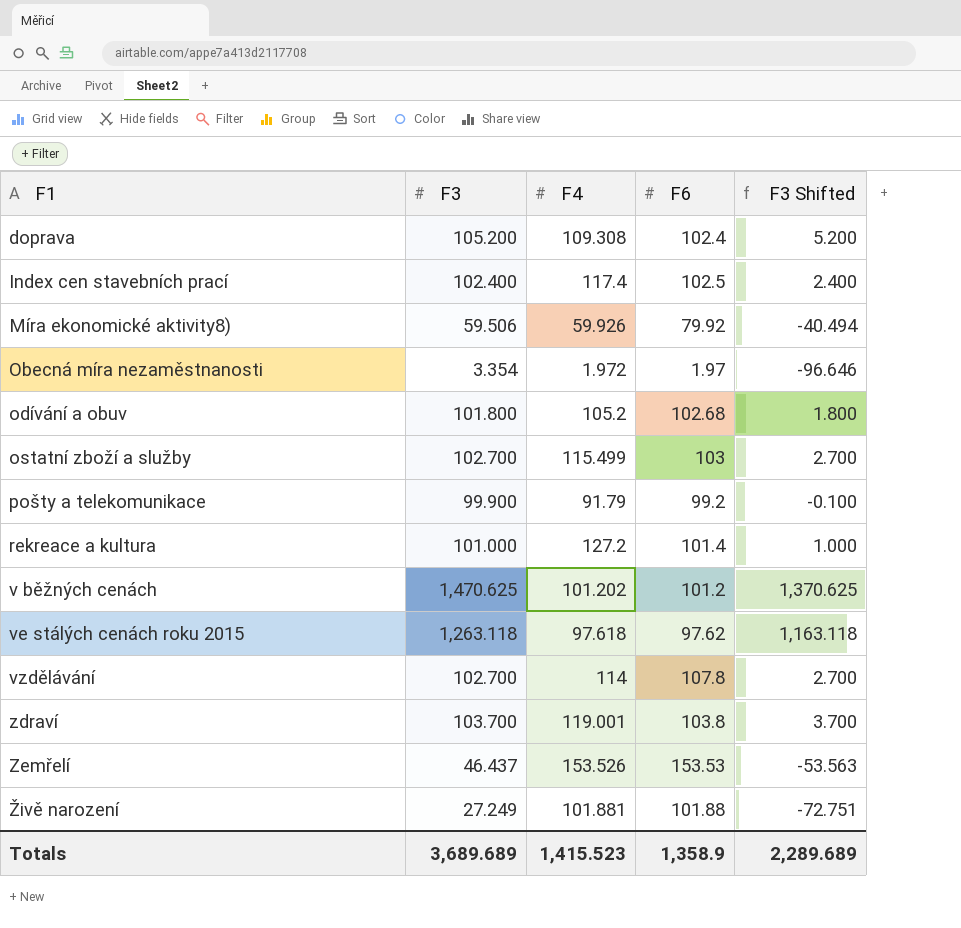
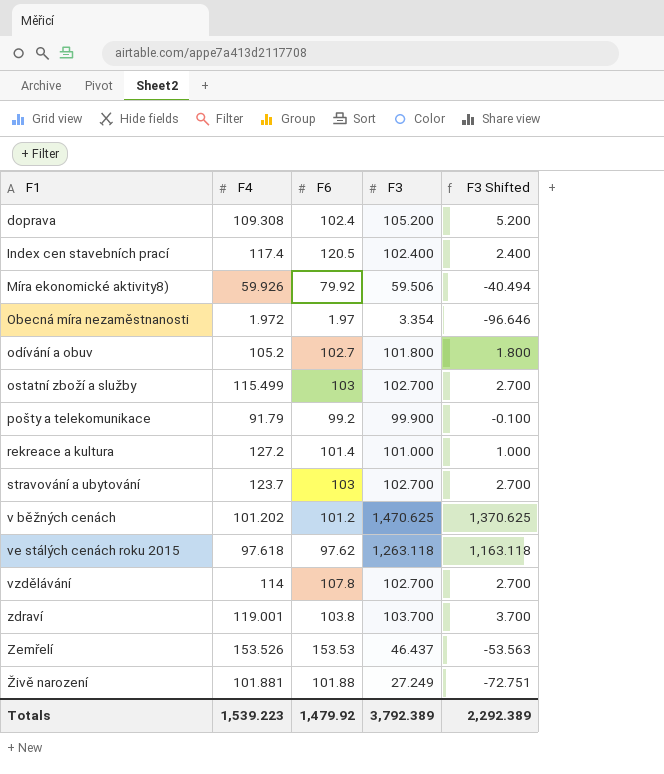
column F3 | position: 2 -> 4
Index cen stavebních prací | F6: 102.5 -> 120.5
odívání a obuv | F6: 102.68 -> 102.7
row stravování a ubytování: none -> 123.7 | 103 | 102.700 | 2.700
Totals | F4: 1,415.523 -> 1,539.223
Totals | F6: 1,358.9 -> 1,479.92
Totals | F3: 3,689.689 -> 3,792.389
Totals | F3 Shifted: 2,289.689 -> 2,292.389

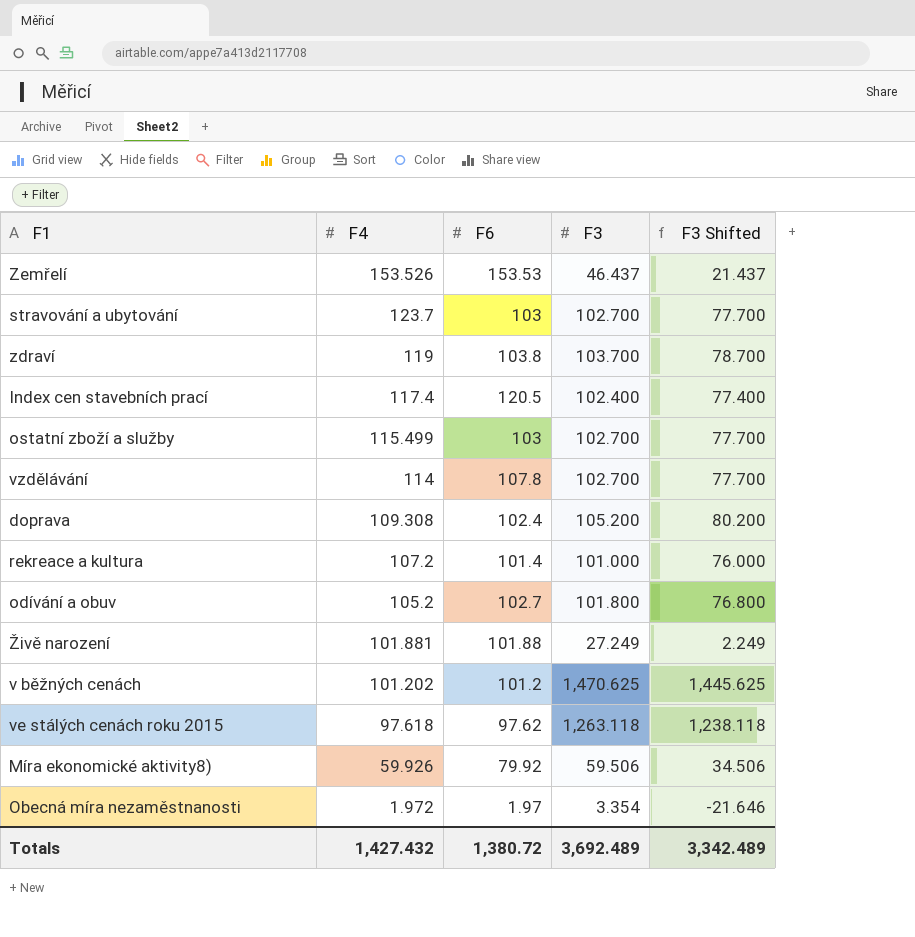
row order: F1 ascending -> F4 descending
column F3 Shifted | formula: [F3] - 100 -> [F3] - 25
row pošty a telekomunikace: 91.79 | 99.2 | 99.900 | -0.100 -> none
zdraví | F4: 119.001 -> 119
rekreace a kultura | F4: 127.2 -> 107.2
Totals | F4: 1,539.223 -> 1,427.432
Totals | F6: 1,479.92 -> 1,380.72
Totals | F3: 3,792.389 -> 3,692.489
Totals | F3 Shifted: 2,292.389 -> 3,342.489

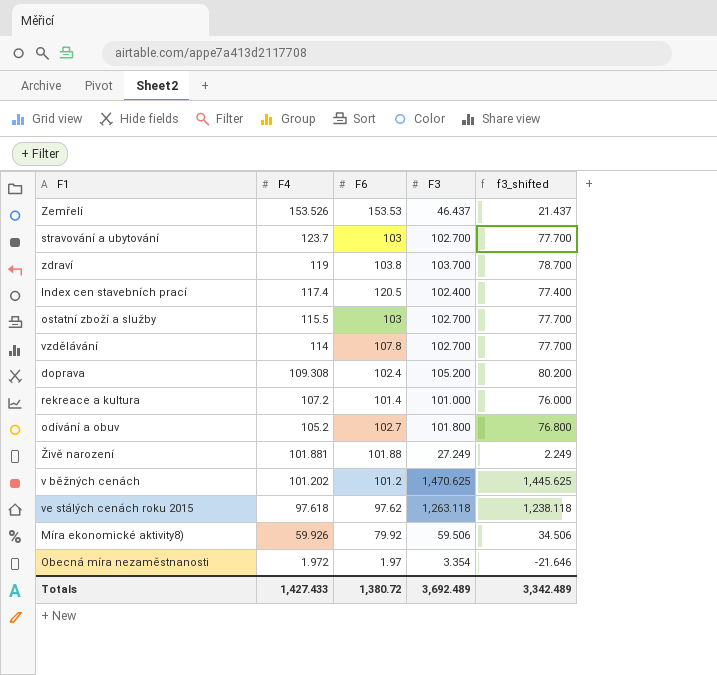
column name: F3 Shifted -> f3_shifted
ostatní zboží a služby | F4: 115.499 -> 115.5
Totals | F4: 1,427.432 -> 1,427.433

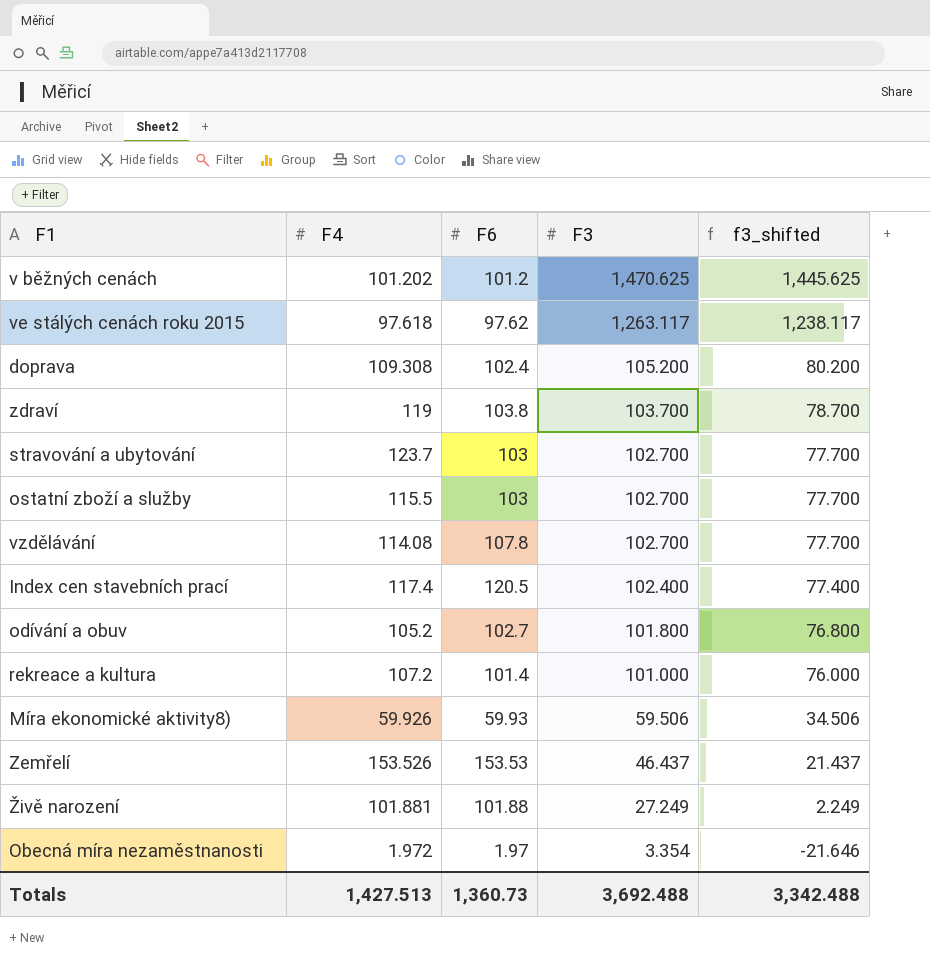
row order: F4 descending -> F3 descending
ve stálých cenách roku 2015 | F3: 1,263.118 -> 1,263.117
ve stálých cenách roku 2015 | f3_shifted: 1,238.118 -> 1,238.117
vzdělávání | F4: 114 -> 114.08
Míra ekonomické aktivity8) | F6: 79.92 -> 59.93
Totals | F4: 1,427.433 -> 1,427.513
Totals | F6: 1,380.72 -> 1,360.73
Totals | F3: 3,692.489 -> 3,692.488
Totals | f3_shifted: 3,342.489 -> 3,342.488

